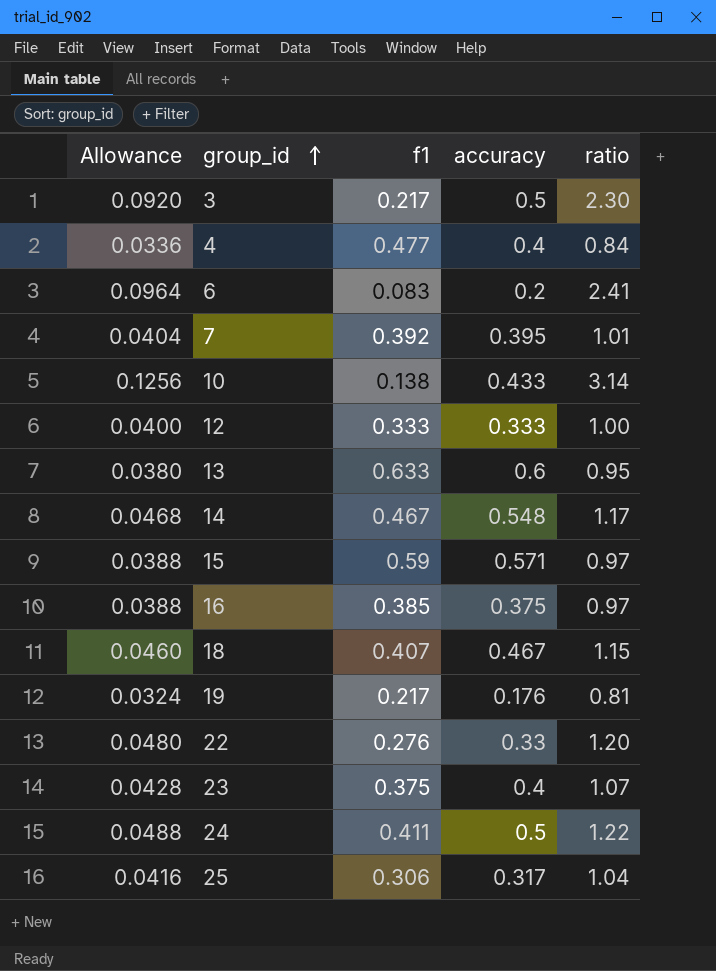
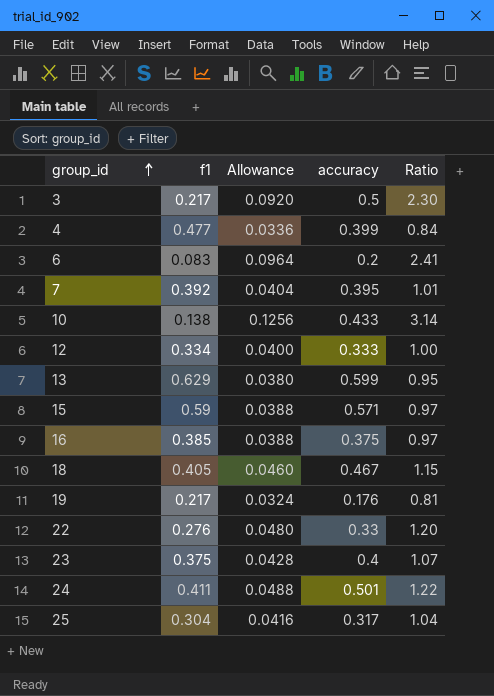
column Allowance | position: 1 -> 3
column name: ratio -> Ratio
row 14: 0.0468 | 0.467 | 0.548 | 1.17 -> none
4 | accuracy: 0.4 -> 0.399
12 | f1: 0.333 -> 0.334
13 | f1: 0.633 -> 0.629
13 | accuracy: 0.6 -> 0.599
18 | f1: 0.407 -> 0.405
24 | accuracy: 0.5 -> 0.501
25 | f1: 0.306 -> 0.304

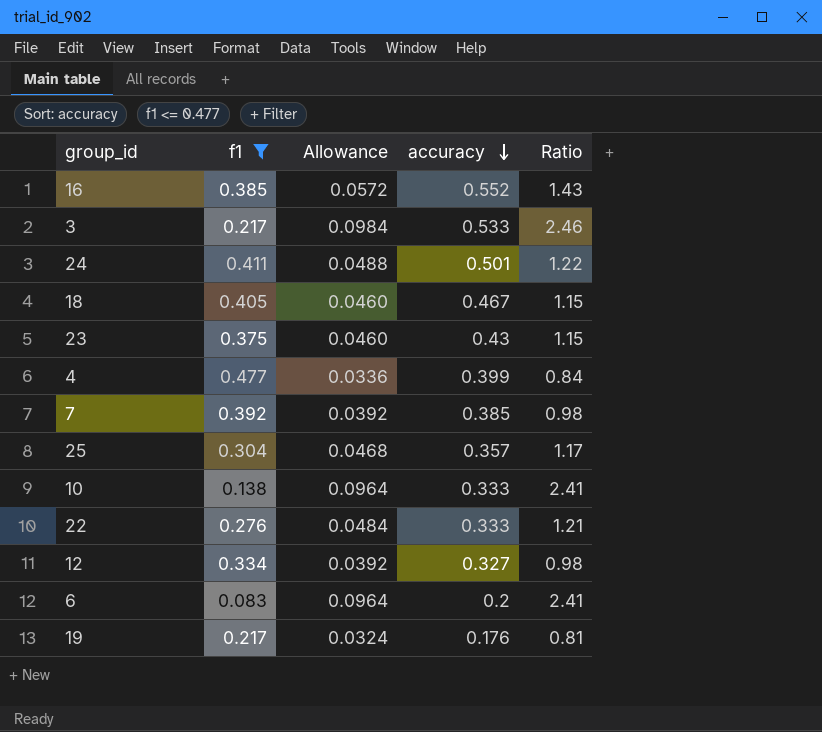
filter: none -> f1 <= 0.477
row order: group_id ascending -> accuracy descending
16 | Allowance: 0.0388 -> 0.0572
16 | accuracy: 0.375 -> 0.552
16 | Ratio: 0.97 -> 1.43
3 | Allowance: 0.0920 -> 0.0984
3 | accuracy: 0.5 -> 0.533
3 | Ratio: 2.30 -> 2.46
23 | Allowance: 0.0428 -> 0.0460
23 | accuracy: 0.4 -> 0.43
23 | Ratio: 1.07 -> 1.15
7 | Allowance: 0.0404 -> 0.0392
7 | accuracy: 0.395 -> 0.385
7 | Ratio: 1.01 -> 0.98
25 | Allowance: 0.0416 -> 0.0468
25 | accuracy: 0.317 -> 0.357
25 | Ratio: 1.04 -> 1.17
10 | Allowance: 0.1256 -> 0.0964
10 | accuracy: 0.433 -> 0.333
10 | Ratio: 3.14 -> 2.41
22 | Allowance: 0.0480 -> 0.0484
22 | accuracy: 0.33 -> 0.333
22 | Ratio: 1.20 -> 1.21
12 | Allowance: 0.0400 -> 0.0392
12 | accuracy: 0.333 -> 0.327
12 | Ratio: 1.00 -> 0.98

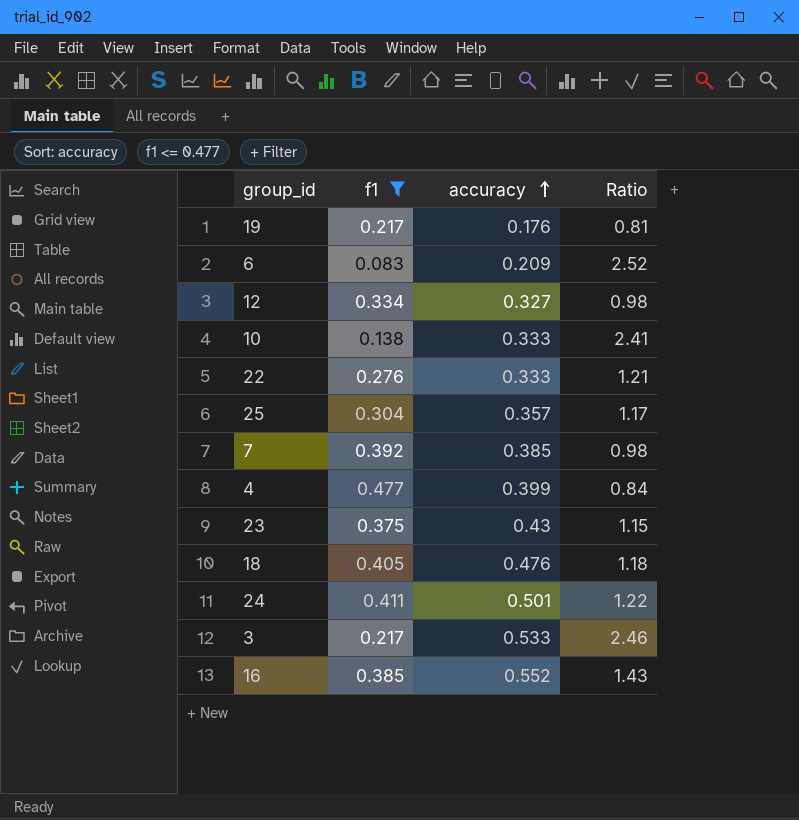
row order: accuracy descending -> accuracy ascending
column Allowance | formula: [Ratio] * 0.04 -> none
6 | accuracy: 0.2 -> 0.209
6 | Ratio: 2.41 -> 2.52
18 | accuracy: 0.467 -> 0.476
18 | Ratio: 1.15 -> 1.18

